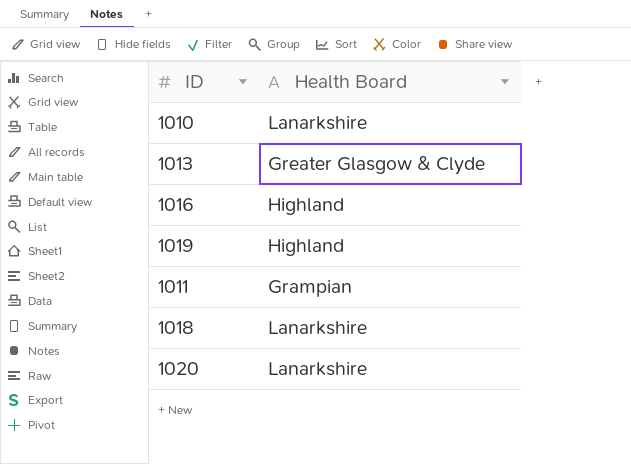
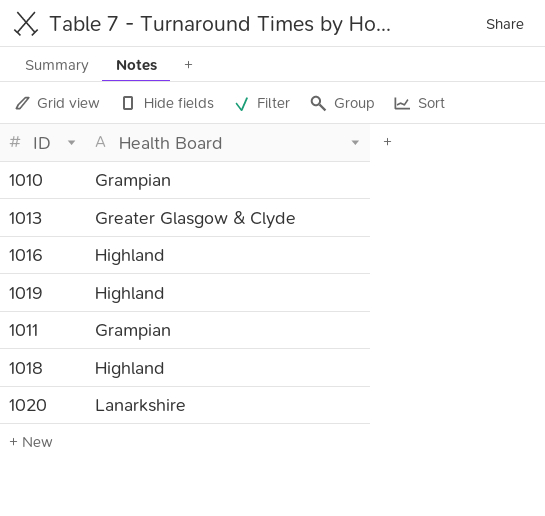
1010 | Health Board: Lanarkshire -> Grampian
1018 | Health Board: Lanarkshire -> Highland

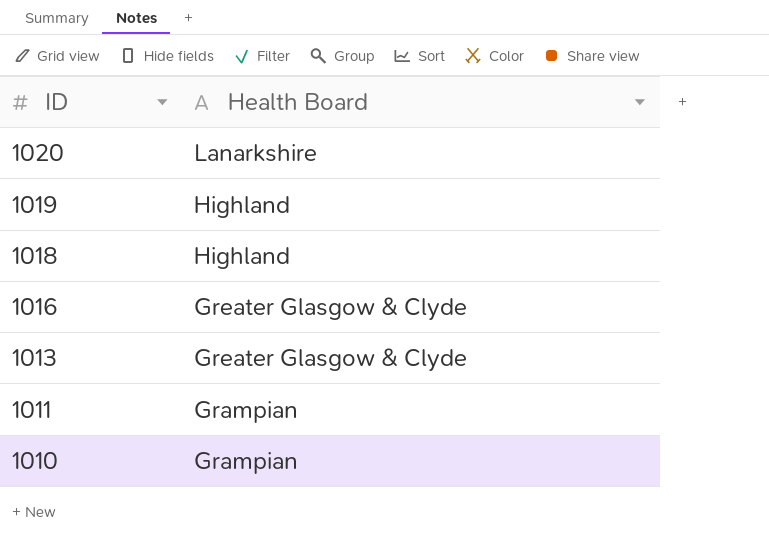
row order: none -> ID descending
1016 | Health Board: Highland -> Greater Glasgow & Clyde

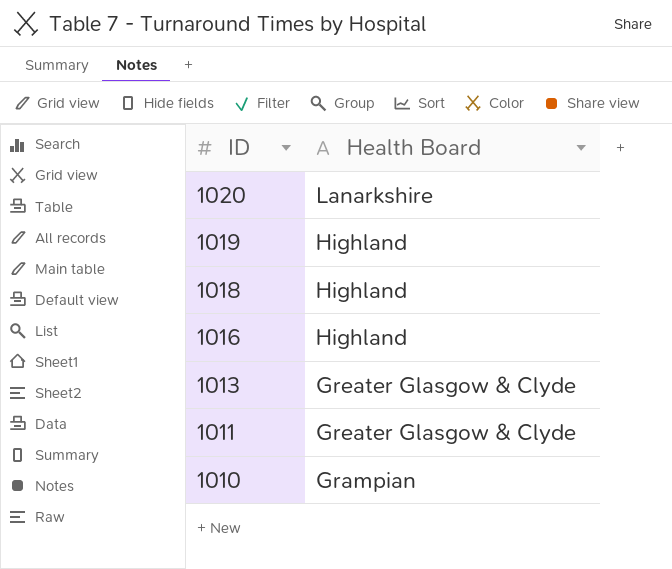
1016 | Health Board: Greater Glasgow & Clyde -> Highland
1011 | Health Board: Grampian -> Greater Glasgow & Clyde

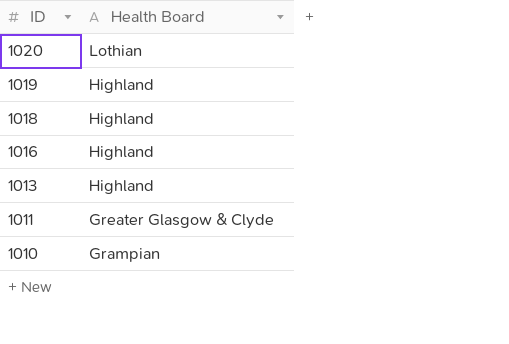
1020 | Health Board: Lanarkshire -> Lothian
1013 | Health Board: Greater Glasgow & Clyde -> Highland

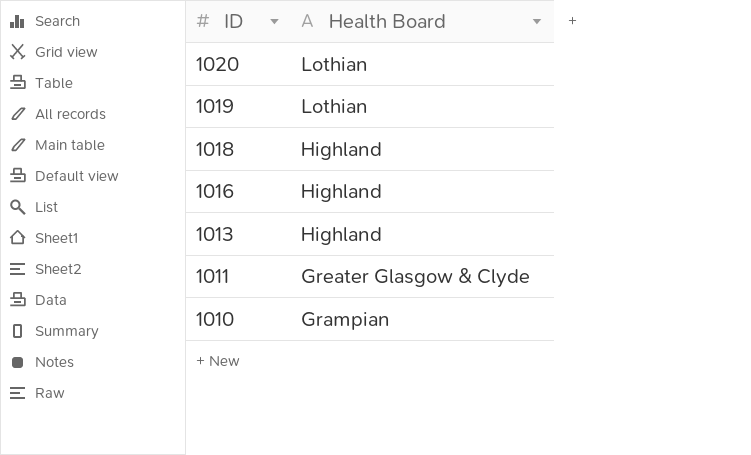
1019 | Health Board: Highland -> Lothian

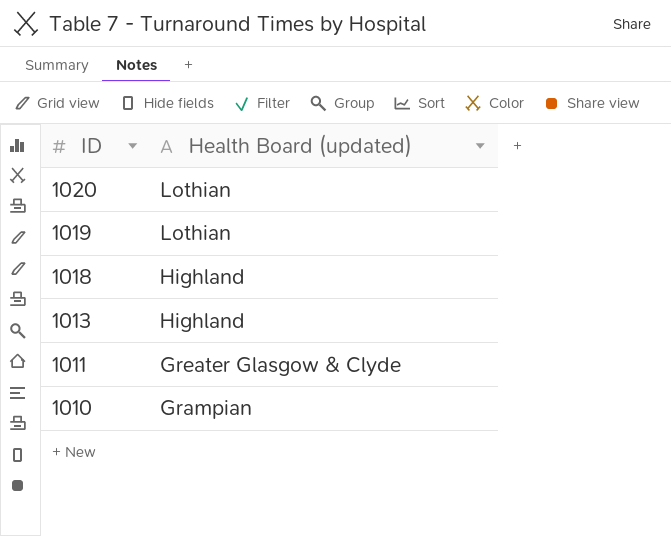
column name: Health Board -> Health Board (updated)
row 1016: Highland -> none

